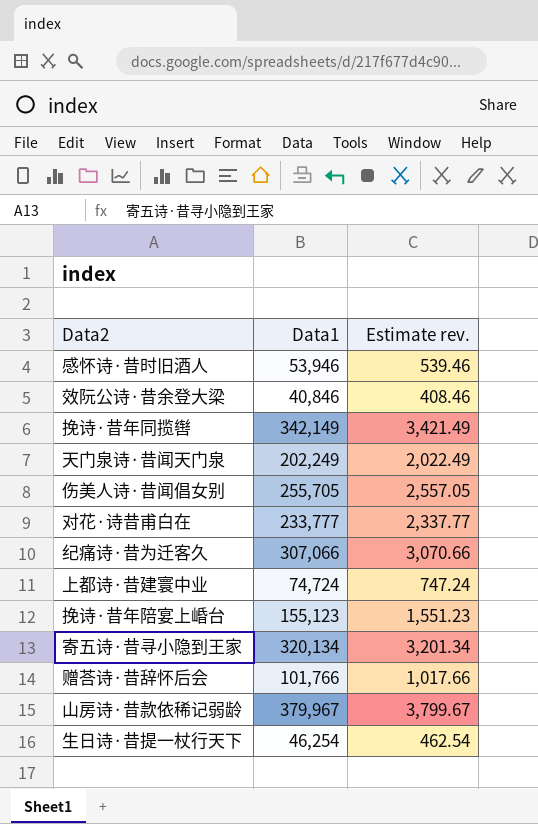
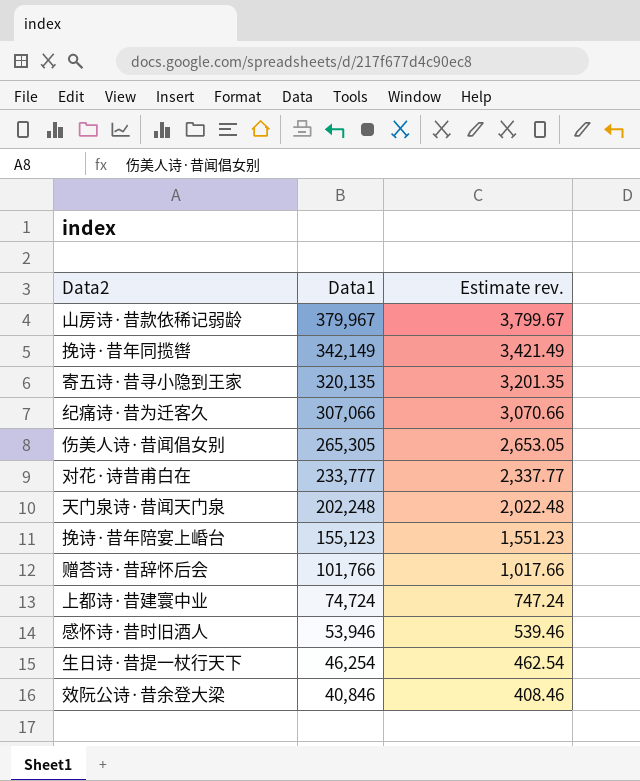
row order: none -> Data1 descending
寄五诗·昔寻小隐到王家 | Data1: 320,134 -> 320,135
寄五诗·昔寻小隐到王家 | Estimate rev.: 3,201.34 -> 3,201.35
伤美人诗·昔闻倡女别 | Data1: 255,705 -> 265,305
伤美人诗·昔闻倡女别 | Estimate rev.: 2,557.05 -> 2,653.05
天门泉诗·昔闻天门泉 | Data1: 202,249 -> 202,248
天门泉诗·昔闻天门泉 | Estimate rev.: 2,022.49 -> 2,022.48

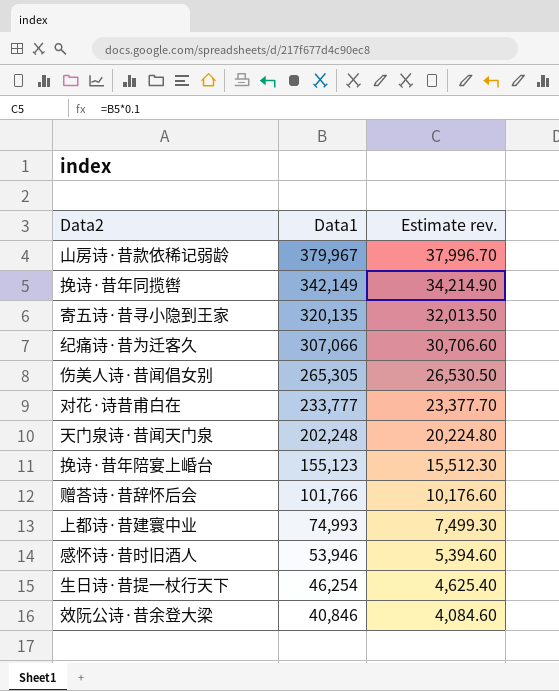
column Estimate rev. | formula: [Data1] * 0.01 -> [Data1] * 0.1
上都诗·昔建寰中业 | Data1: 74,724 -> 74,993

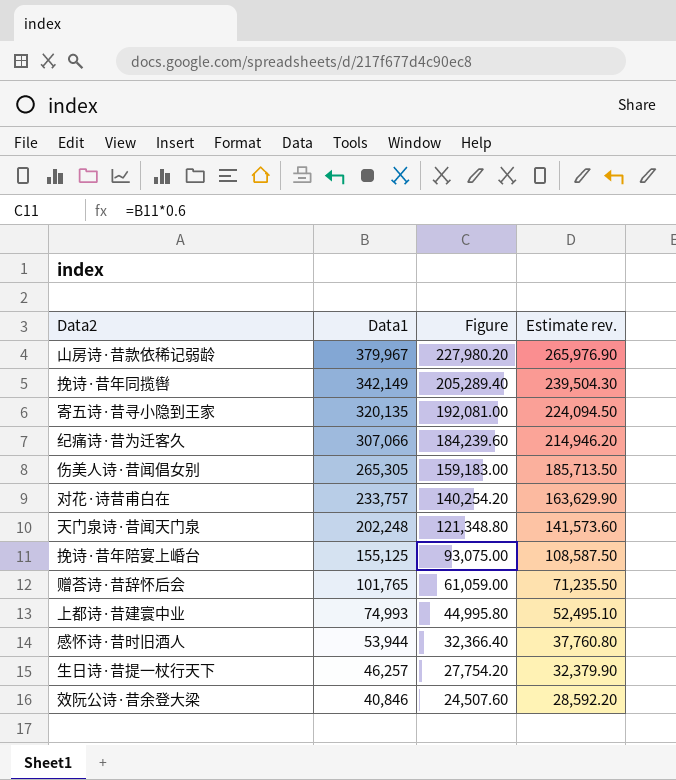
column Figure | formula: none -> [Data1] * 0.6
column Estimate rev. | formula: [Data1] * 0.1 -> [Data1] * 0.7
对花·诗昔甫白在 | Data1: 233,777 -> 233,757
挽诗·昔年陪宴上崏台 | Data1: 155,123 -> 155,125
赠荅诗·昔辞怀后会 | Data1: 101,766 -> 101,765
感怀诗·昔时旧酒人 | Data1: 53,946 -> 53,944
生日诗·昔提一杖行天下 | Data1: 46,254 -> 46,257

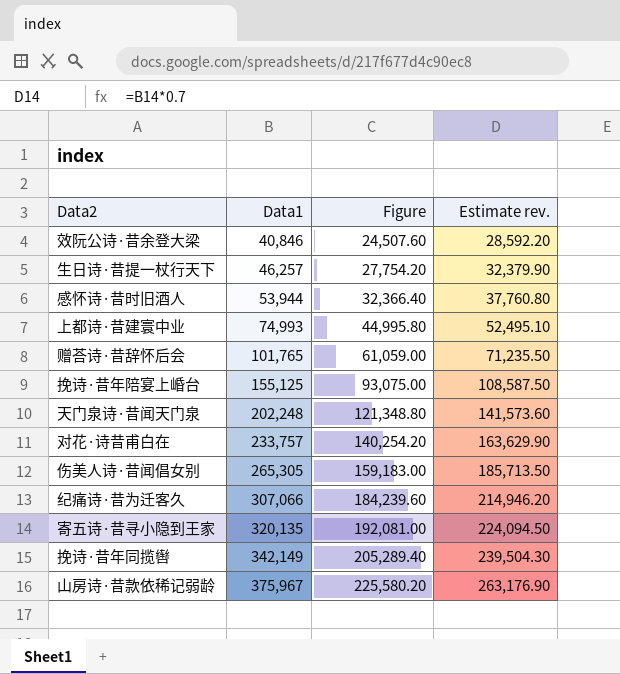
row order: Data1 descending -> Data1 ascending
山房诗·昔款依稀记弱龄 | Data1: 379,967 -> 375,967
山房诗·昔款依稀记弱龄 | Figure: 227,980.20 -> 225,580.20
山房诗·昔款依稀记弱龄 | Estimate rev.: 265,976.90 -> 263,176.90

